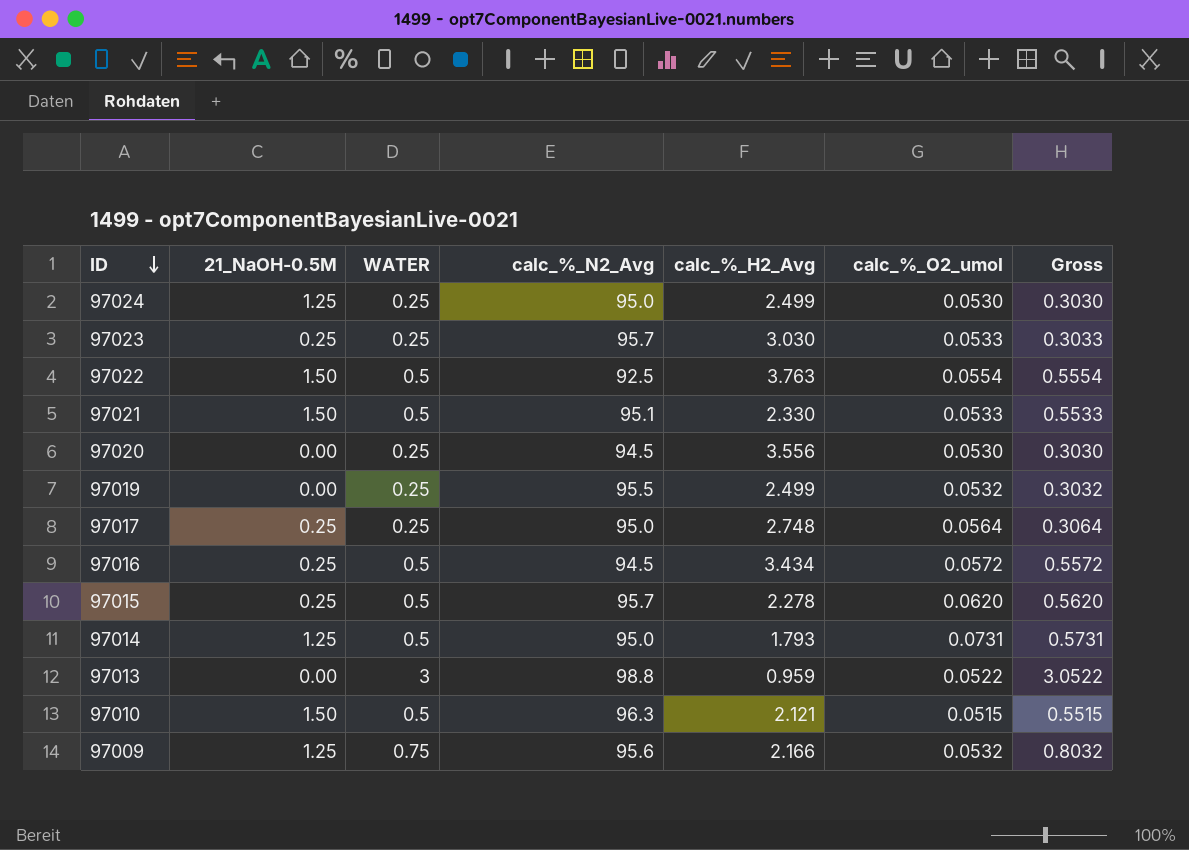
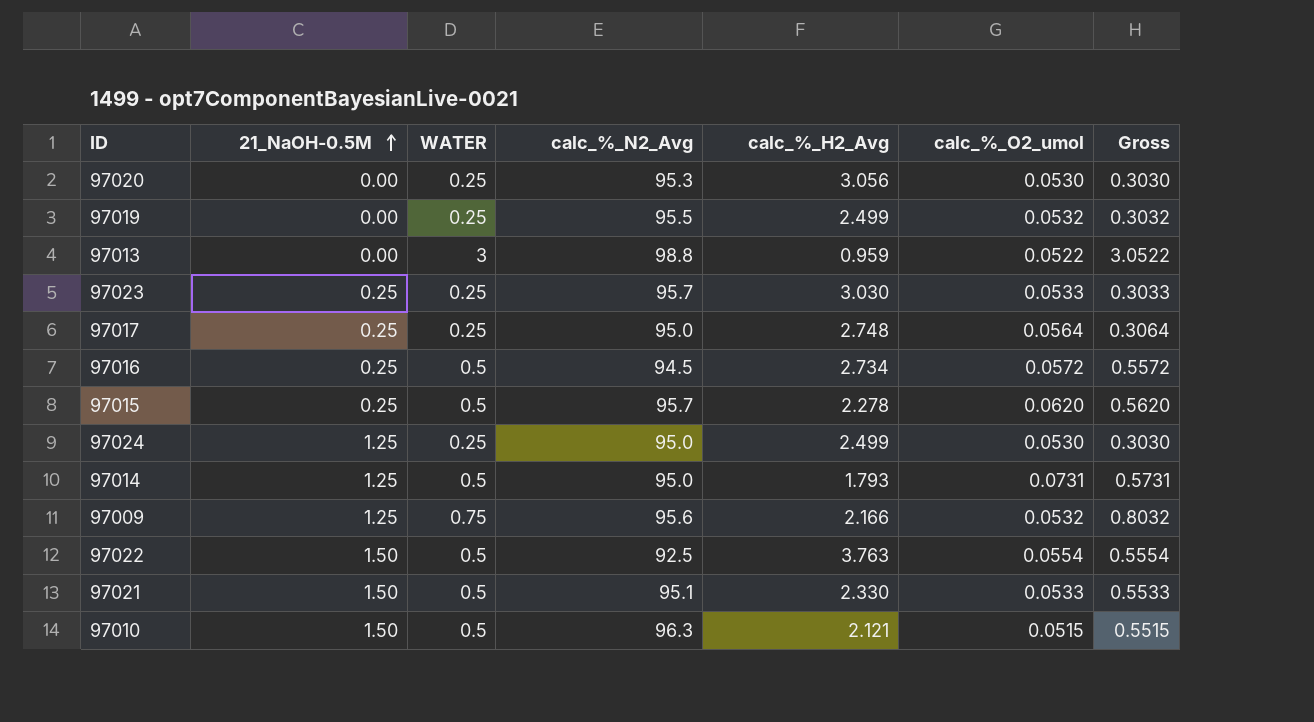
row order: ID descending -> 21_NaOH-0.5M ascending
97020 | calc_%_N2_Avg: 94.5 -> 95.3
97020 | calc_%_H2_Avg: 3.556 -> 3.056
97016 | calc_%_H2_Avg: 3.434 -> 2.734

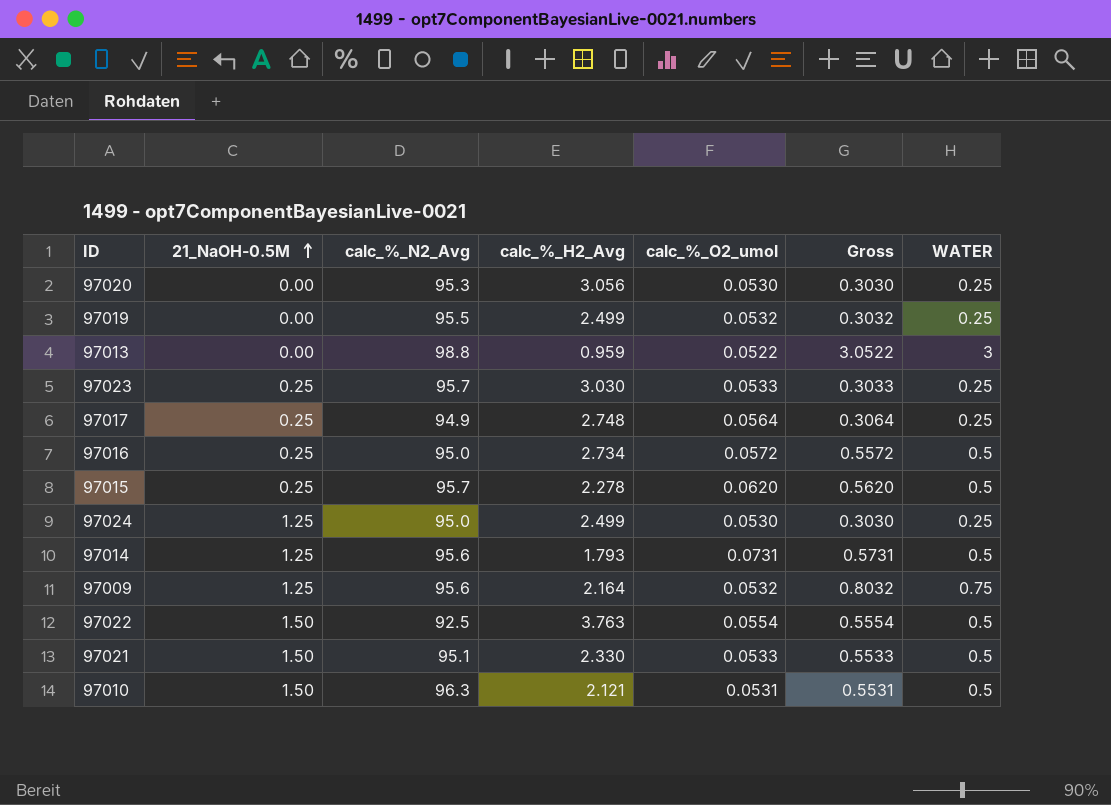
column WATER | position: 3 -> 7
97017 | calc_%_N2_Avg: 95.0 -> 94.9
97016 | calc_%_N2_Avg: 94.5 -> 95.0
97014 | calc_%_N2_Avg: 95.0 -> 95.6
97009 | calc_%_H2_Avg: 2.166 -> 2.164
97010 | calc_%_O2_umol: 0.0515 -> 0.0531
97010 | Gross: 0.5515 -> 0.5531

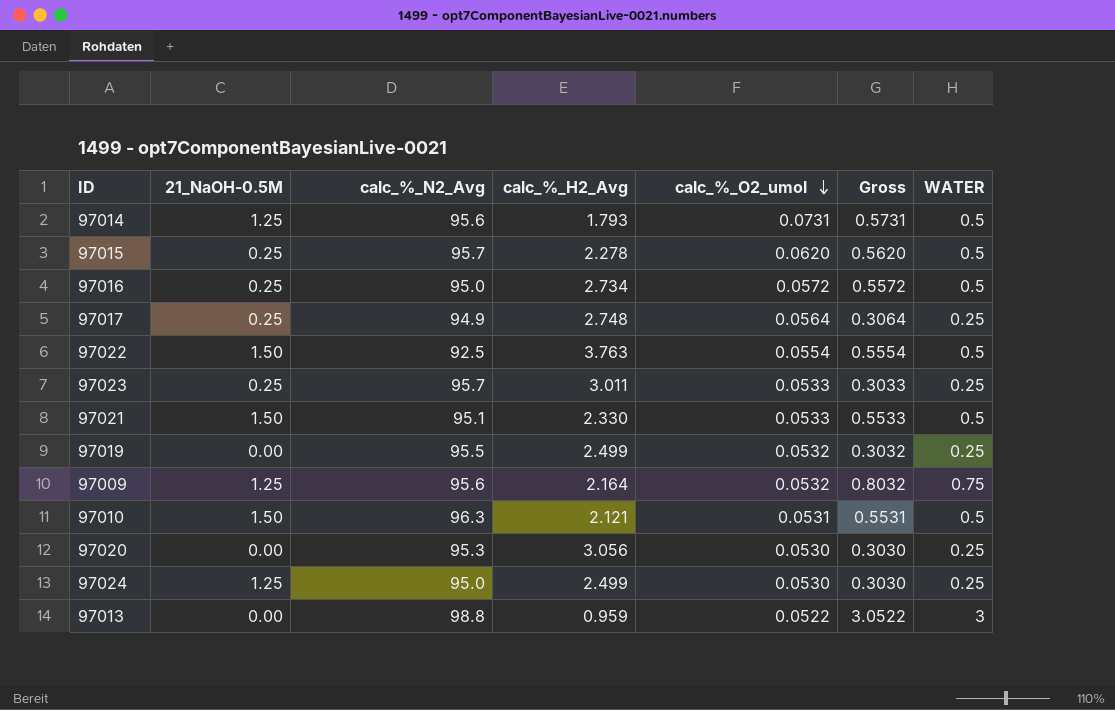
row order: 21_NaOH-0.5M ascending -> calc_%_O2_umol descending
97023 | calc_%_H2_Avg: 3.030 -> 3.011

